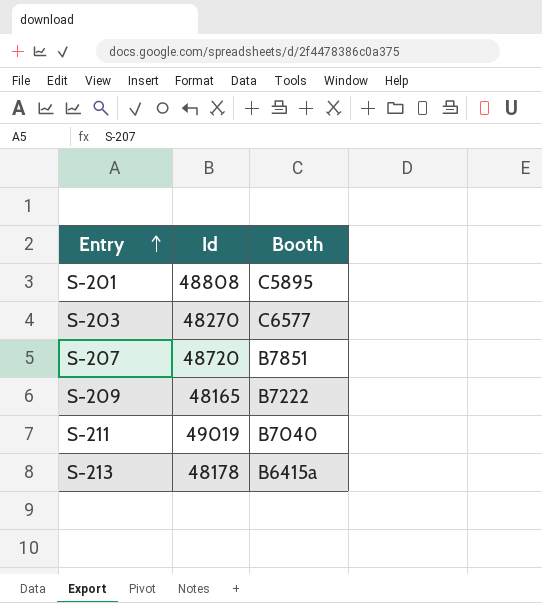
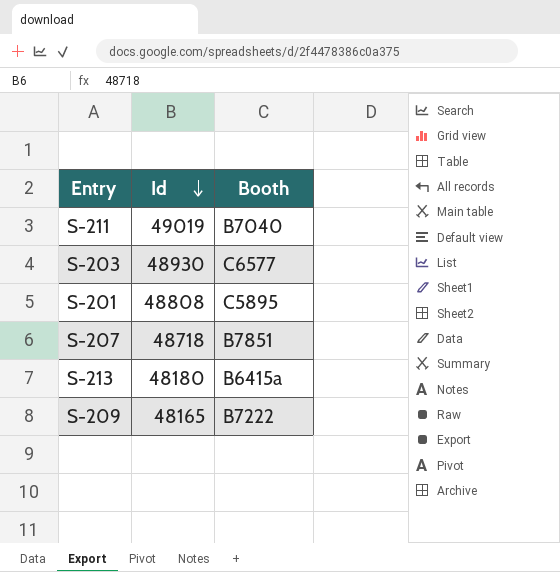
row order: Entry ascending -> Id descending
S-203 | Id: 48270 -> 48930
S-207 | Id: 48720 -> 48718
S-213 | Id: 48178 -> 48180

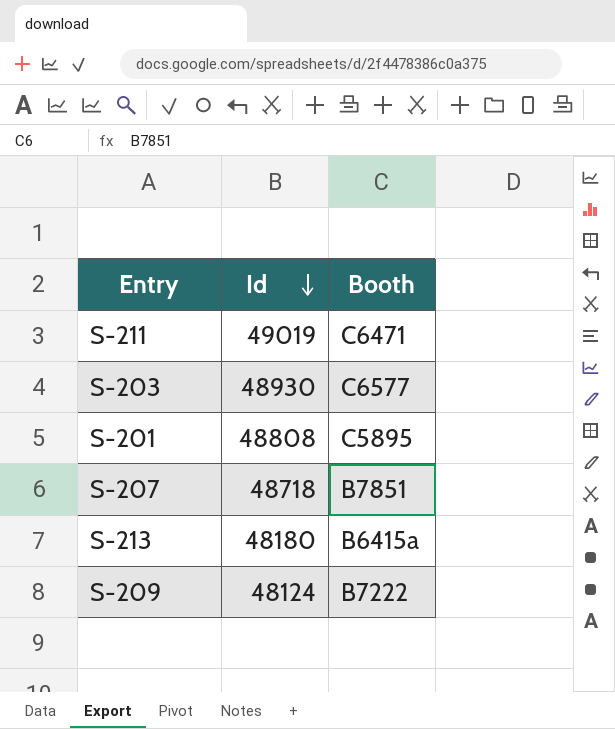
S-211 | Booth: B7040 -> C6471
S-209 | Id: 48165 -> 48124

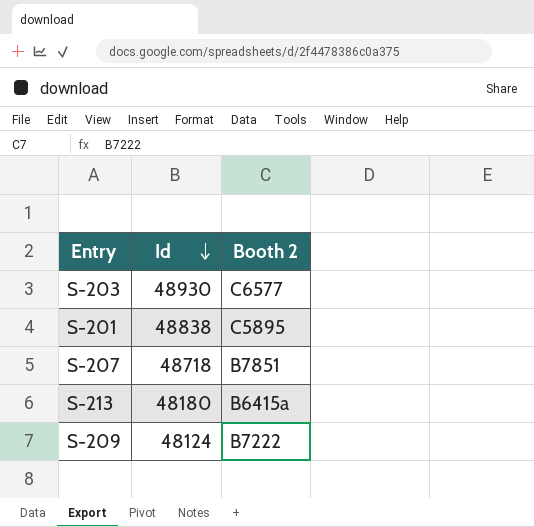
column name: Booth -> Booth 2
row S-211: 49019 | C6471 -> none
S-201 | Id: 48808 -> 48838

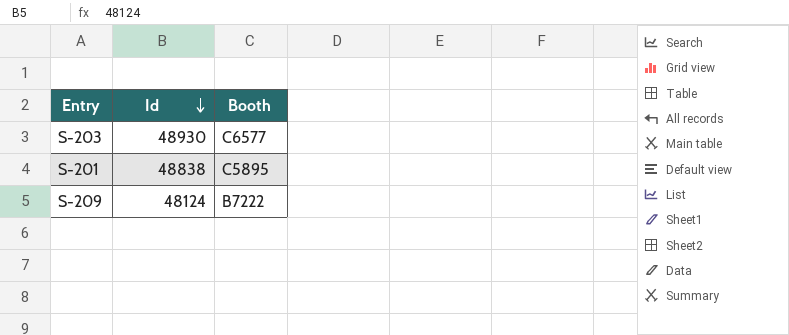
column name: Booth 2 -> Booth
row S-207: 48718 | B7851 -> none
row S-213: 48180 | B6415a -> none

